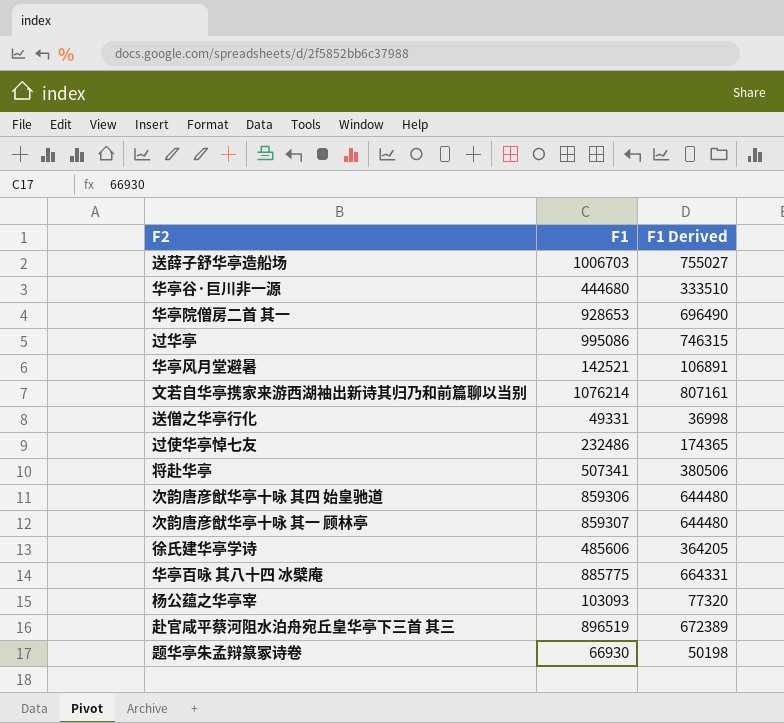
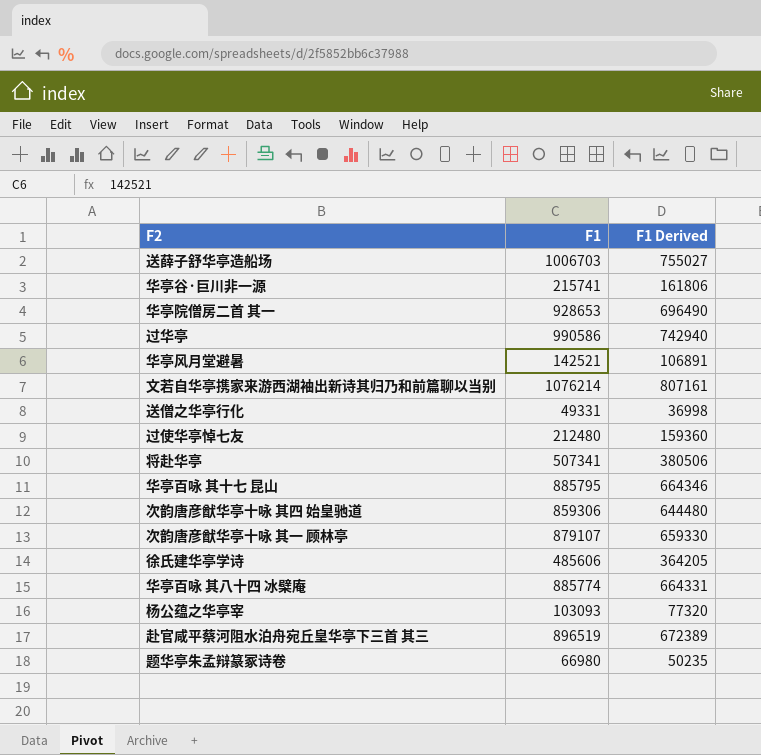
华亭谷·巨川非一源 | F1: 444680 -> 215741
华亭谷·巨川非一源 | F1 Derived: 333510 -> 161806
过华亭 | F1: 995086 -> 990586
过华亭 | F1 Derived: 746315 -> 742940
过使华亭悼七友 | F1: 232486 -> 212480
过使华亭悼七友 | F1 Derived: 174365 -> 159360
row 华亭百咏 其十七 昆山: none -> 885795 | 664346
次韵唐彦猷华亭十咏 其一 顾林亭 | F1: 859307 -> 879107
次韵唐彦猷华亭十咏 其一 顾林亭 | F1 Derived: 644480 -> 659330
华亭百咏 其八十四 冰檗庵 | F1: 885775 -> 885774
题华亭朱孟辩篆冢诗卷 | F1: 66930 -> 66980
题华亭朱孟辩篆冢诗卷 | F1 Derived: 50198 -> 50235

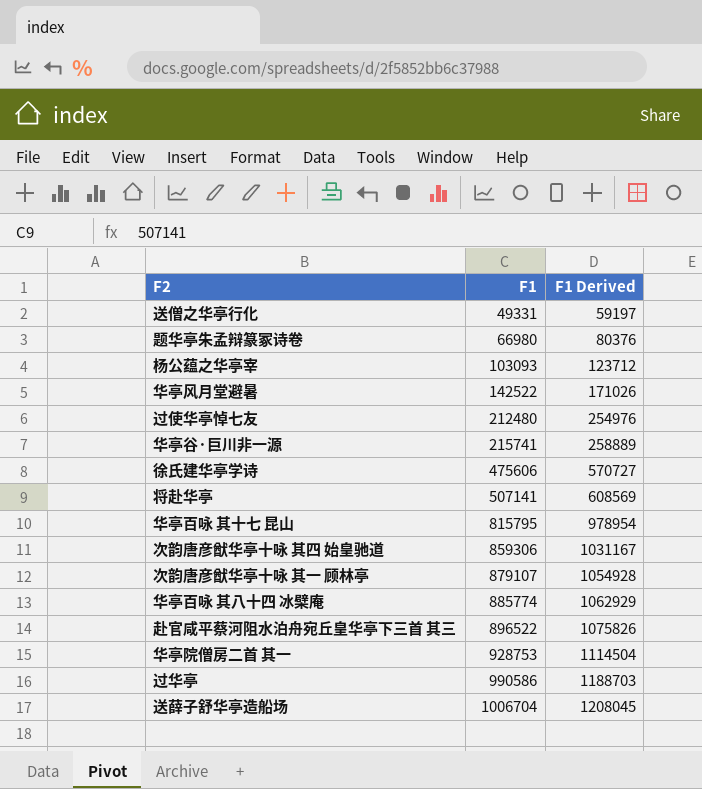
row order: none -> F1 ascending
column F1 Derived | formula: [F1] * 0.75 -> [F1] * 1.2
row 文若自华亭携家来游西湖袖出新诗其归乃和前篇聊以当别: 1076214 | 807161 -> none
华亭风月堂避暑 | F1: 142521 -> 142522
徐氏建华亭学诗 | F1: 485606 -> 475606
将赴华亭 | F1: 507341 -> 507141
华亭百咏 其十七 昆山 | F1: 885795 -> 815795
赴官咸平蔡河阻水泊舟宛丘皇华亭下三首 其三 | F1: 896519 -> 896522
华亭院僧房二首 其一 | F1: 928653 -> 928753
送薛子舒华亭造船场 | F1: 1006703 -> 1006704

